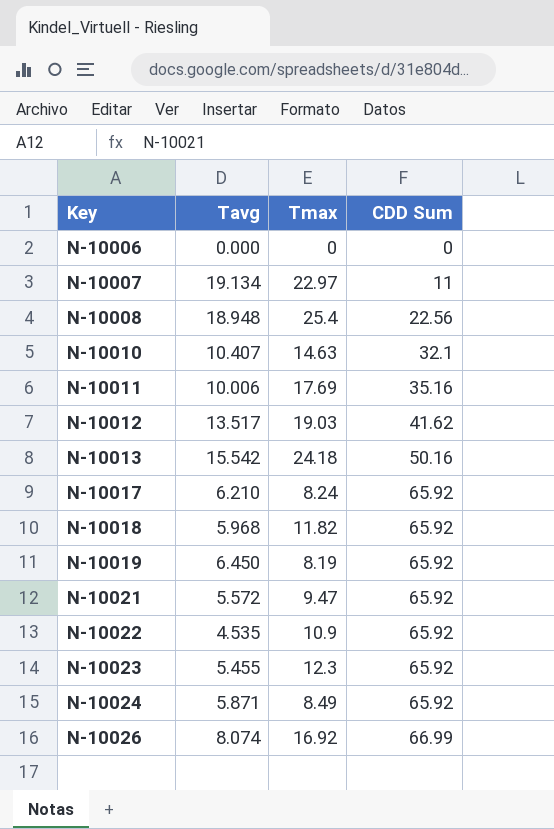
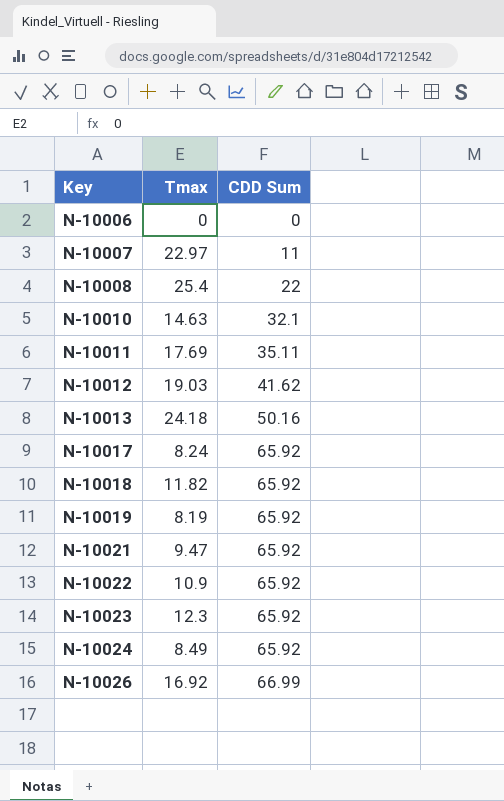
column Tavg | position: 2 -> none
N-10008 | CDD Sum: 22.56 -> 22
N-10011 | CDD Sum: 35.16 -> 35.11

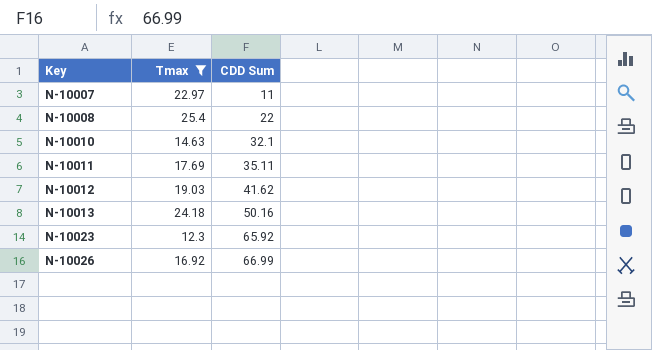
filter: none -> Tmax >= 12.3

